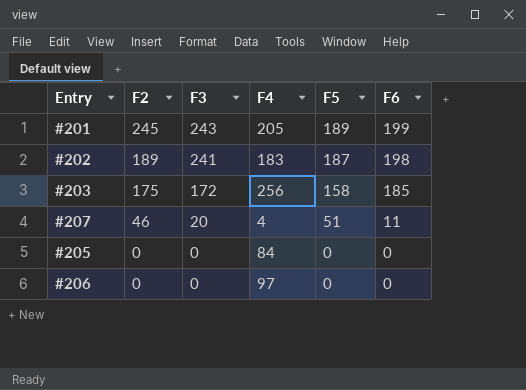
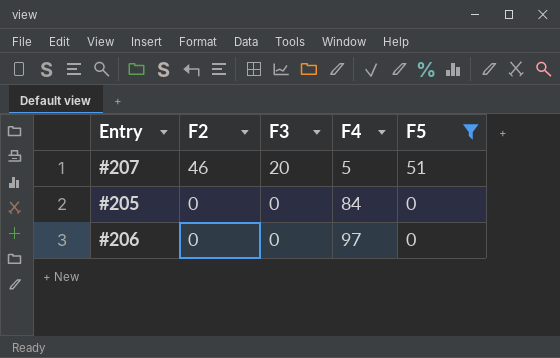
filter: none -> F5 <= 51
column F6 | position: 6 -> none
#207 | F4: 4 -> 5

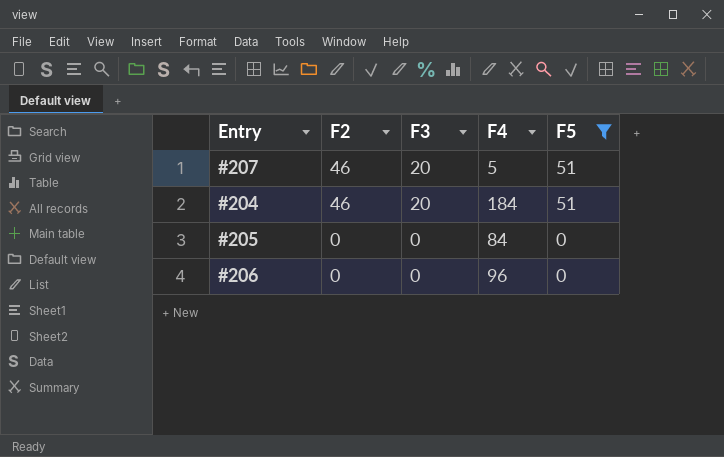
row #204: none -> 46 | 20 | 184 | 51
#206 | F4: 97 -> 96

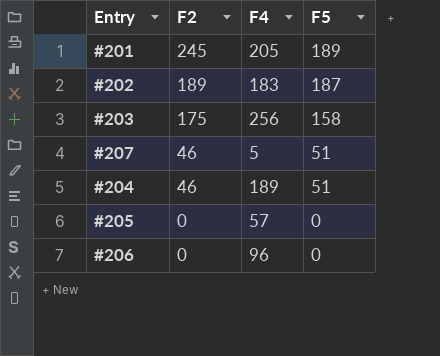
filter: F5 <= 51 -> none
column F3 | position: 3 -> none
#204 | F4: 184 -> 189
#205 | F4: 84 -> 57

